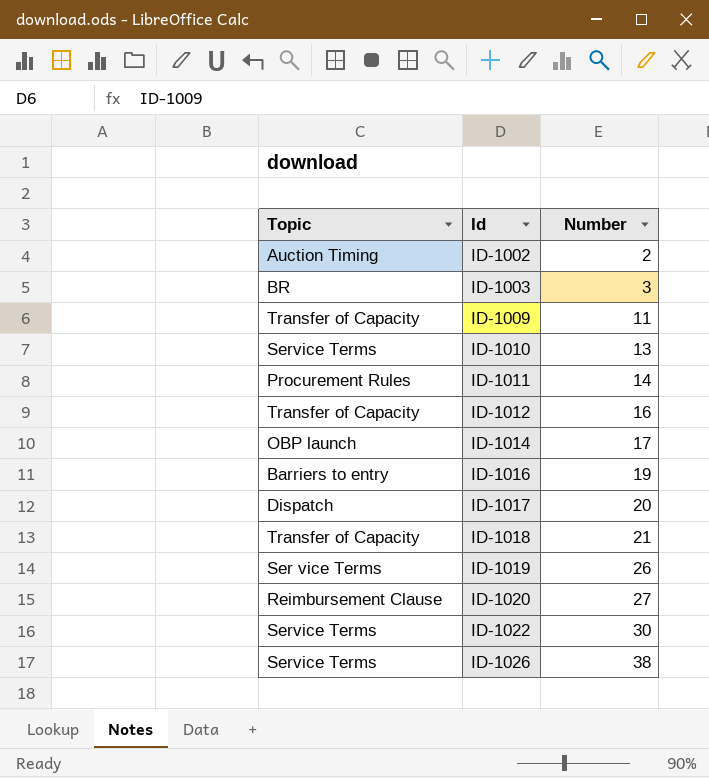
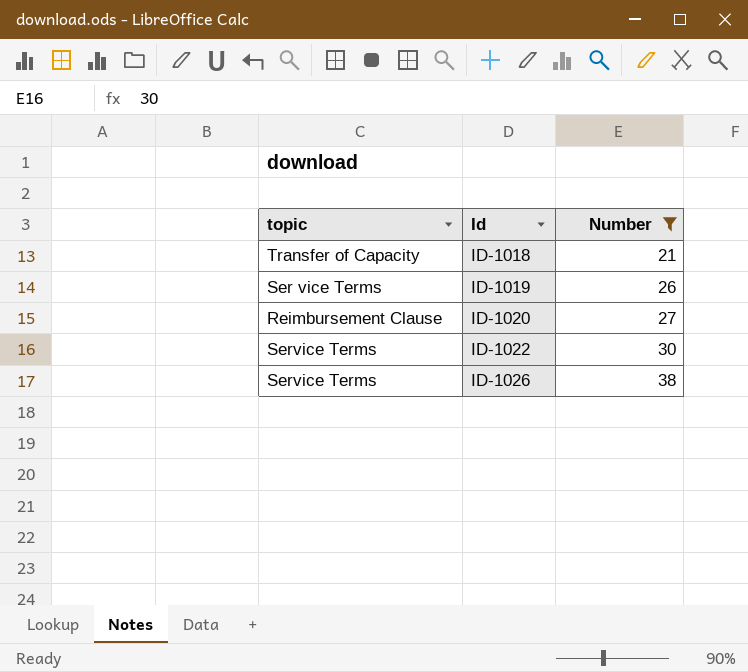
filter: none -> Number >= 21
column name: Topic -> topic

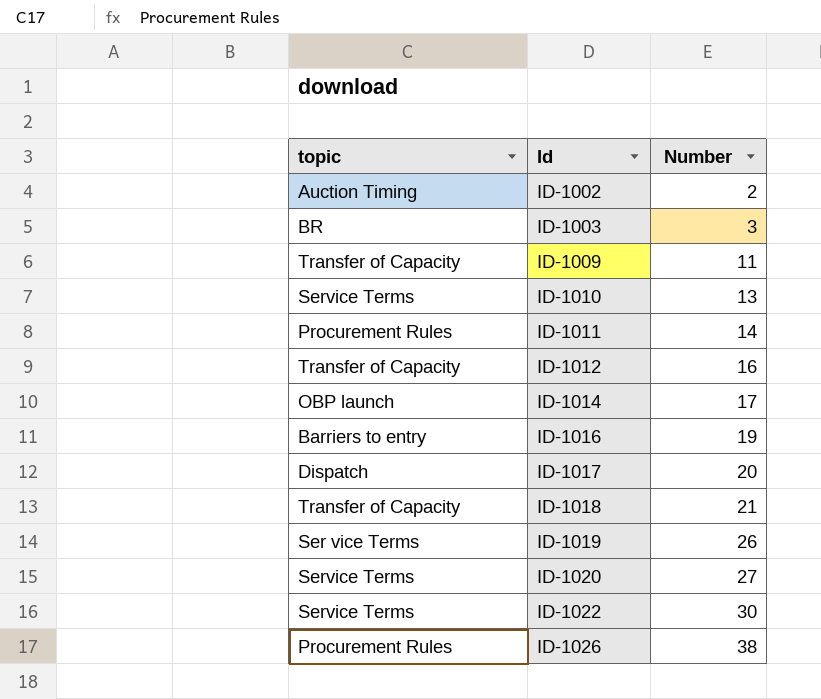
filter: Number >= 21 -> none
ID-1020 | topic: Reimbursement Clause -> Service Terms
ID-1026 | topic: Service Terms -> Procurement Rules

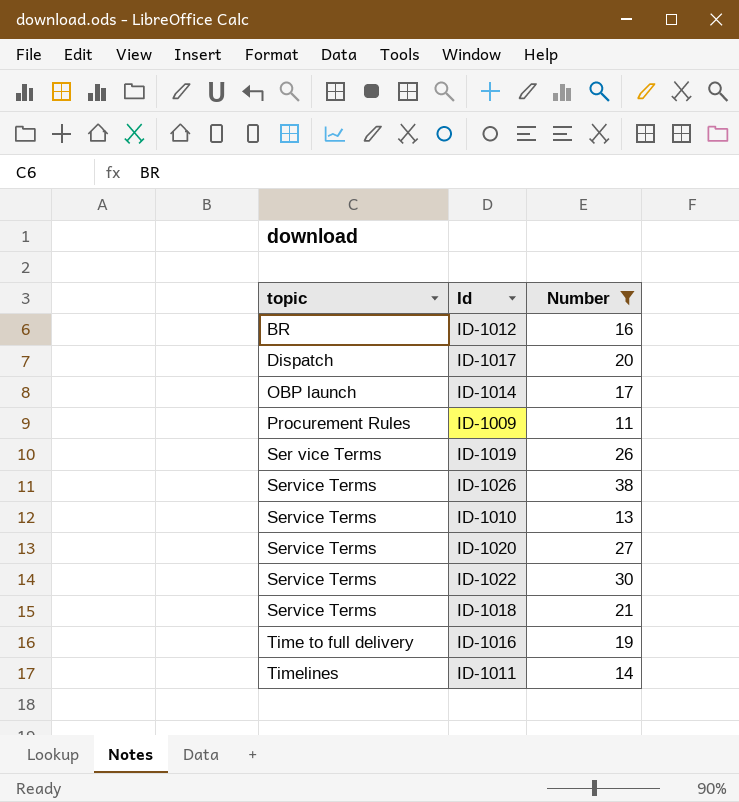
filter: none -> Number >= 11
row order: Id ascending -> topic ascending
ID-1012 | topic: Transfer of Capacity -> BR
ID-1009 | topic: Transfer of Capacity -> Procurement Rules
ID-1026 | topic: Procurement Rules -> Service Terms
ID-1018 | topic: Transfer of Capacity -> Service Terms
ID-1016 | topic: Barriers to entry -> Time to full delivery
ID-1011 | topic: Procurement Rules -> Timelines

